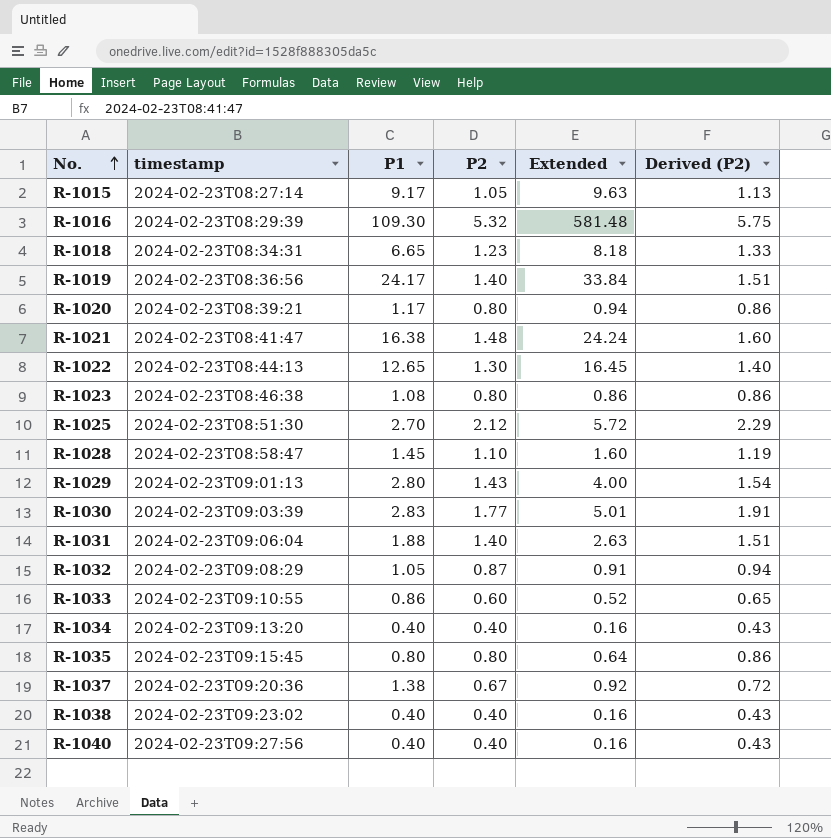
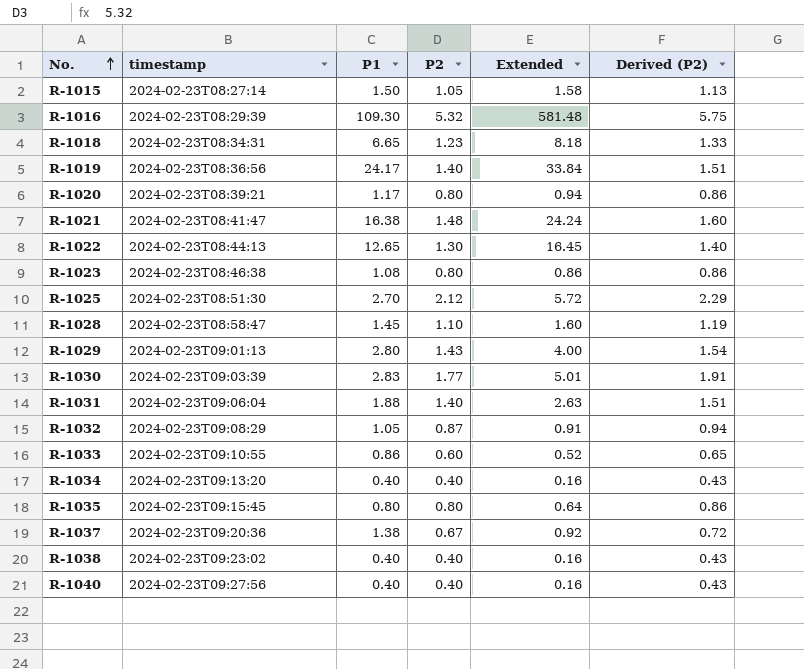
R-1015 | P1: 9.17 -> 1.50
R-1015 | Extended: 9.63 -> 1.58

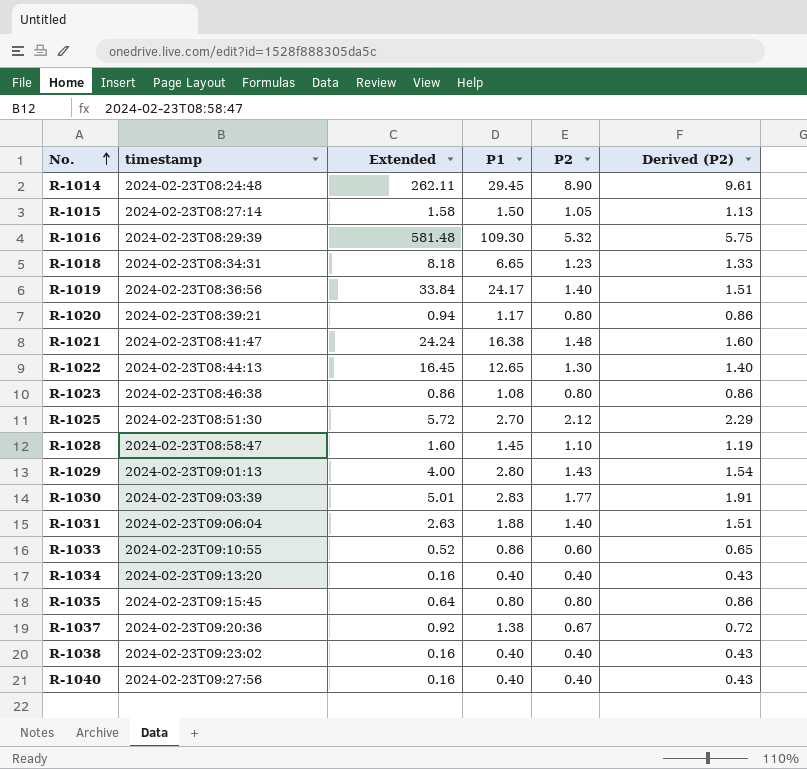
column Extended | position: 5 -> 3
row R-1032: 2024-02-23T09:08:29 | 1.05 | 0.87 | 0.91 | 0.94 -> none
row R-1014: none -> 2024-02-23T08:24:48 | 262.11 | 29.45 | 8.90 | 9.61

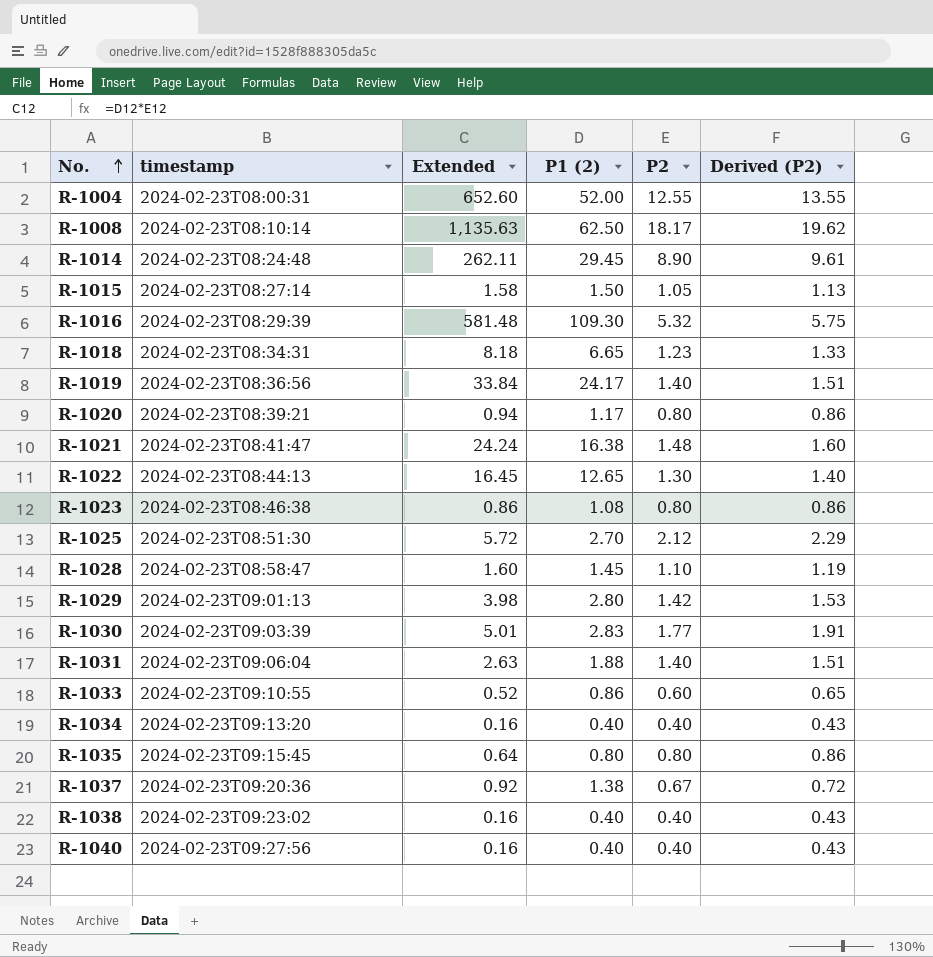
column name: P1 -> P1 (2)
row R-1004: none -> 2024-02-23T08:00:31 | 652.60 | 52.00 | 12.55 | 13.55
row R-1008: none -> 2024-02-23T08:10:14 | 1,135.63 | 62.50 | 18.17 | 19.62
R-1029 | Extended: 4.00 -> 3.98
R-1029 | P2: 1.43 -> 1.42
R-1029 | Derived (P2): 1.54 -> 1.53

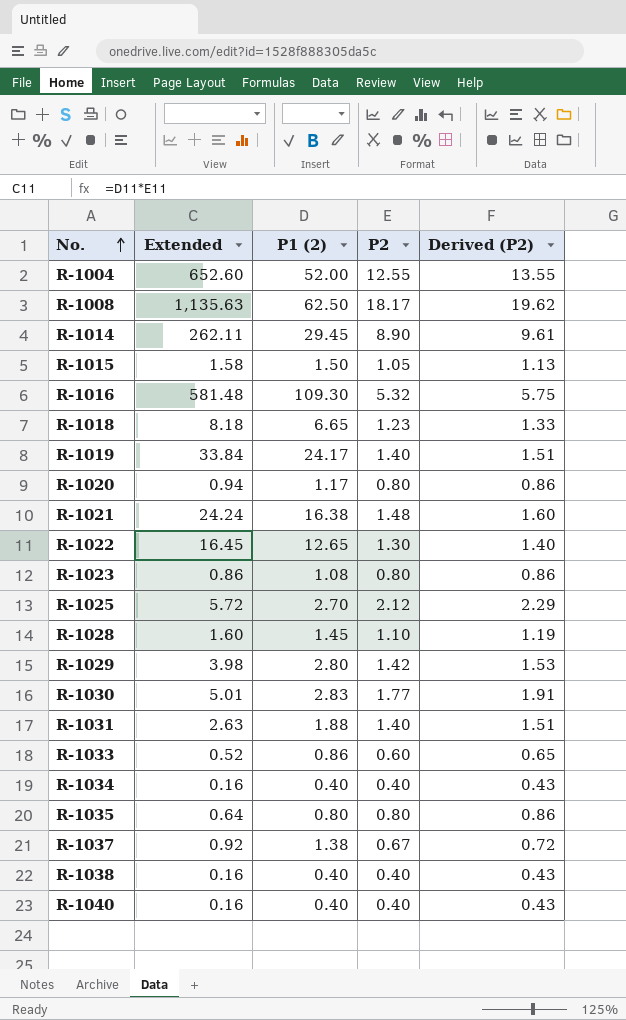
column timestamp | position: 2 -> none

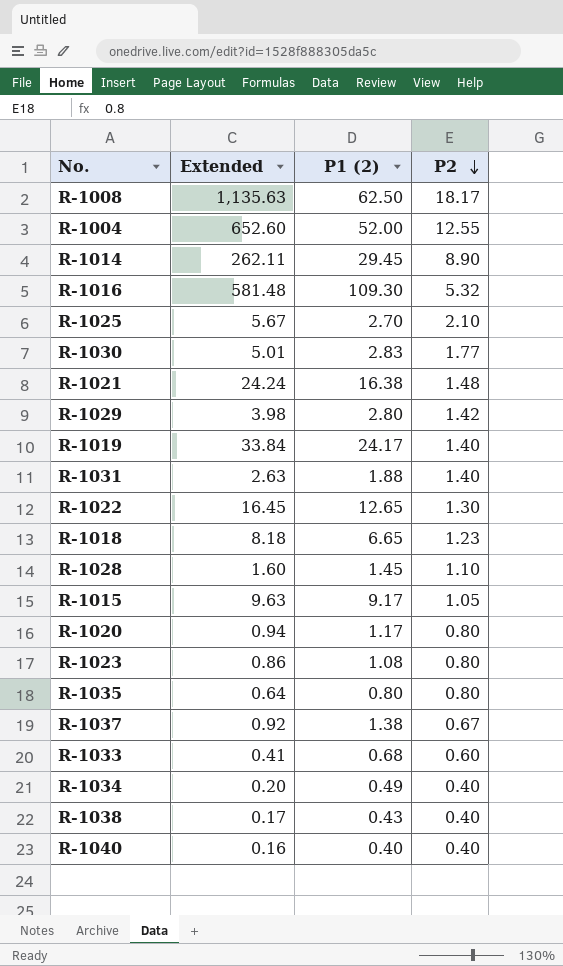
row order: No. ascending -> P2 descending
column Derived (P2) | formula: [P2] * 1.08 -> none
R-1025 | Extended: 5.72 -> 5.67
R-1025 | P2: 2.12 -> 2.10
R-1015 | Extended: 1.58 -> 9.63
R-1015 | P1 (2): 1.50 -> 9.17
R-1033 | Extended: 0.52 -> 0.41
R-1033 | P1 (2): 0.86 -> 0.68
R-1034 | Extended: 0.16 -> 0.20
R-1034 | P1 (2): 0.40 -> 0.49
R-1038 | Extended: 0.16 -> 0.17
R-1038 | P1 (2): 0.40 -> 0.43

